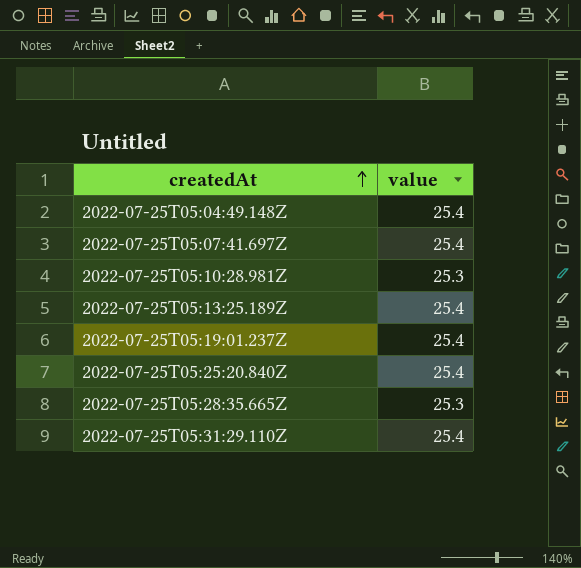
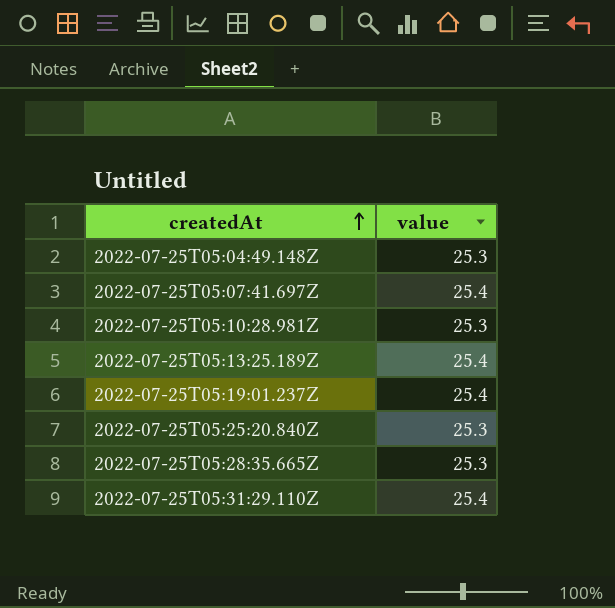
2022-07-25T05:04:49.148Z | value: 25.4 -> 25.3
2022-07-25T05:25:20.840Z | value: 25.4 -> 25.3

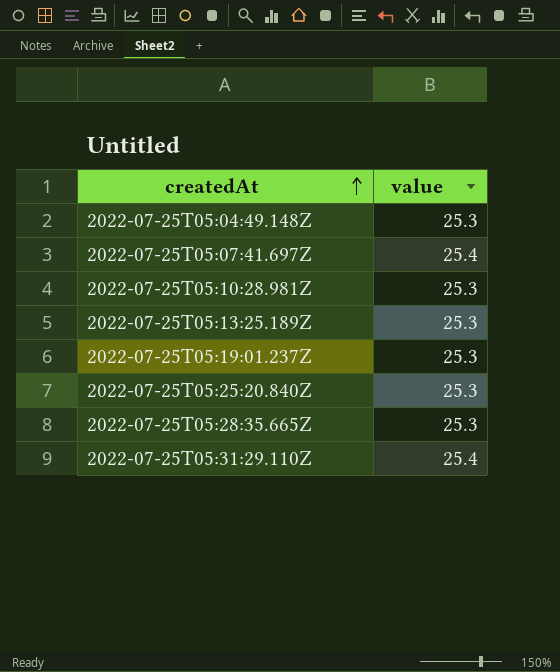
2022-07-25T05:13:25.189Z | value: 25.4 -> 25.3
2022-07-25T05:19:01.237Z | value: 25.4 -> 25.3

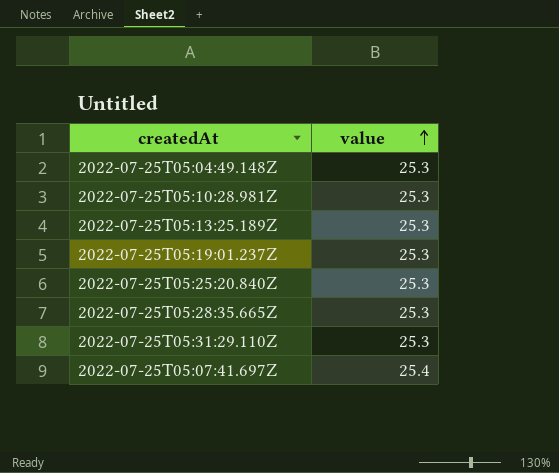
row order: createdAt ascending -> value ascending
2022-07-25T05:31:29.110Z | value: 25.4 -> 25.3

